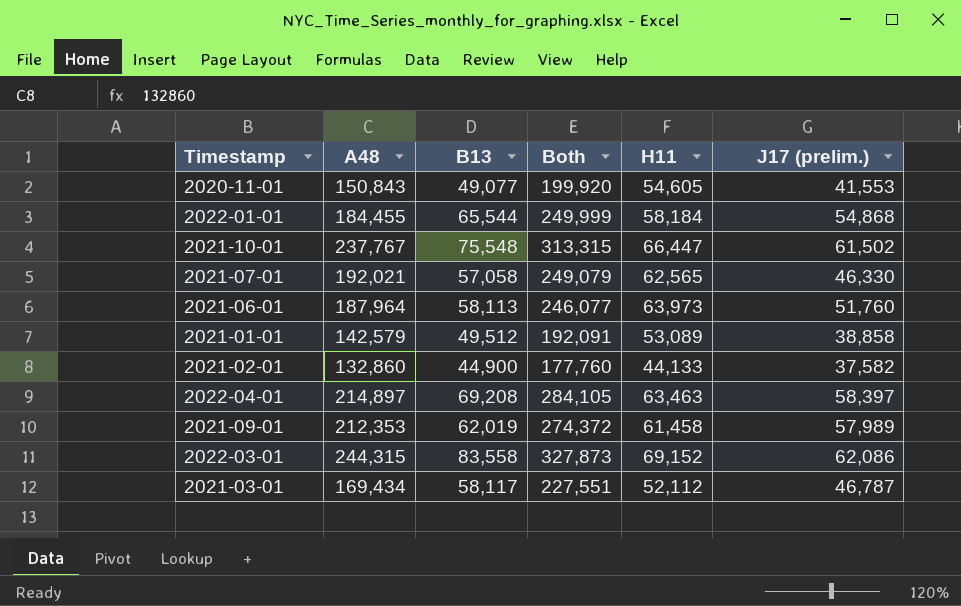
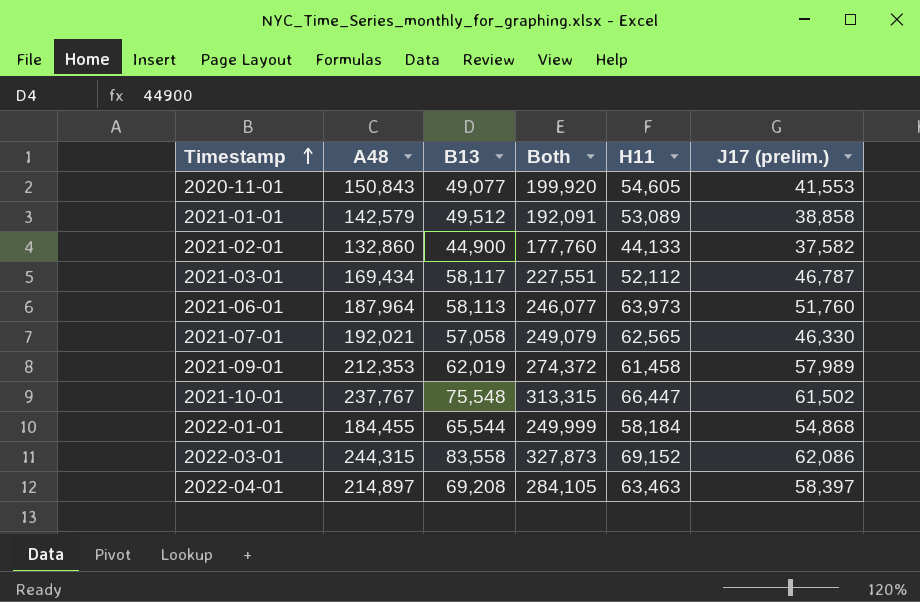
row order: none -> Timestamp ascending

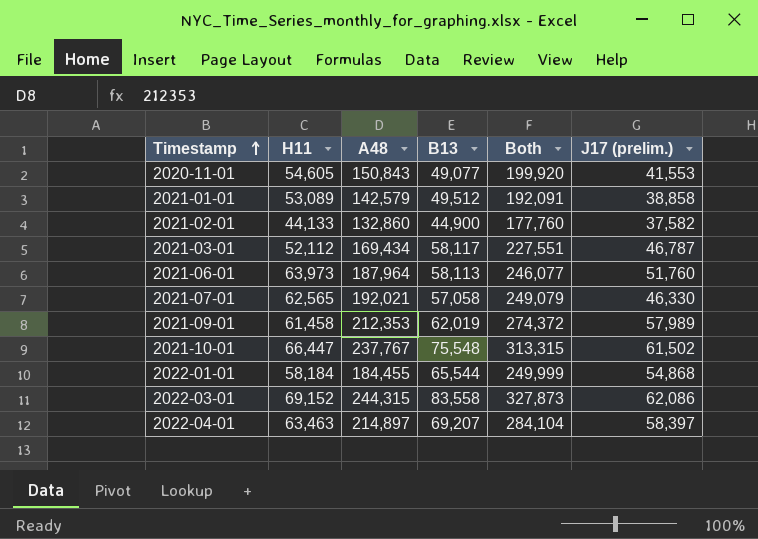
column H11 | position: 5 -> 2
2022-04-01 | B13: 69,208 -> 69,207
2022-04-01 | Both: 284,105 -> 284,104

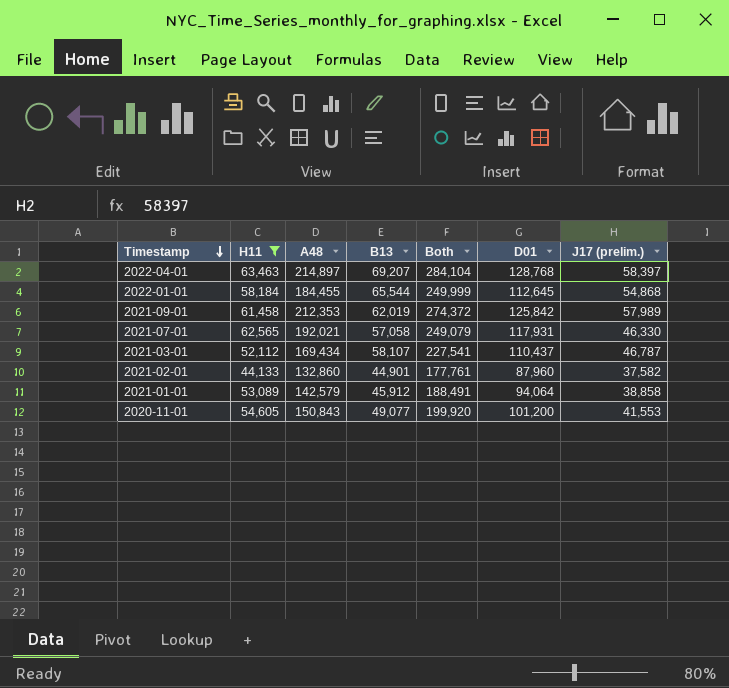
filter: none -> H11 <= 63,463
row order: Timestamp ascending -> Timestamp descending
column D01 | position: none -> 6
2021-03-01 | B13: 58,117 -> 58,107
2021-03-01 | Both: 227,551 -> 227,541
2021-02-01 | B13: 44,900 -> 44,901
2021-02-01 | Both: 177,760 -> 177,761
2021-01-01 | B13: 49,512 -> 45,912
2021-01-01 | Both: 192,091 -> 188,491

